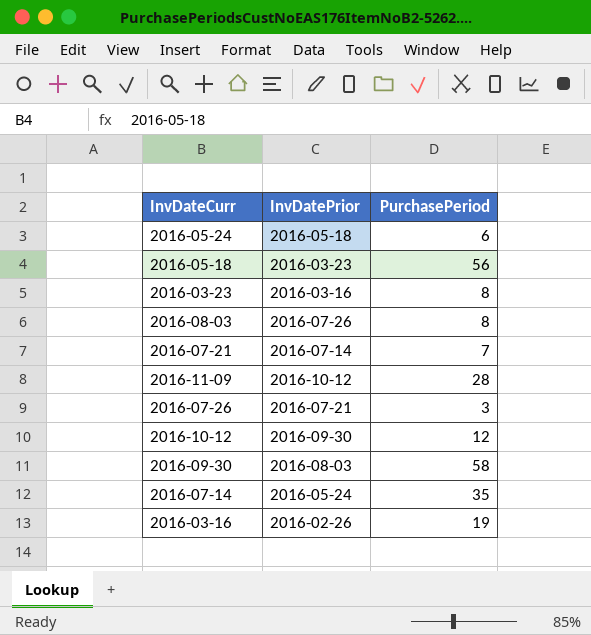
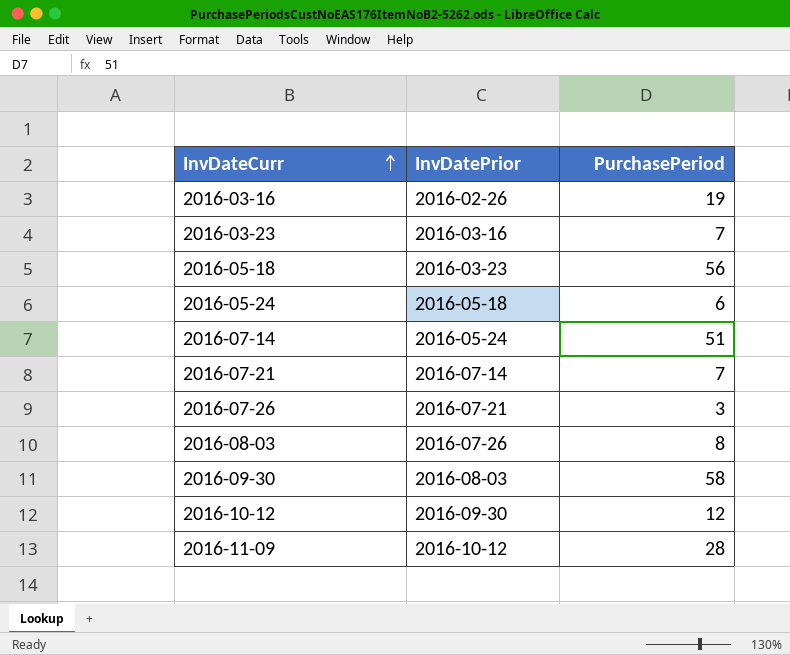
row order: none -> InvDateCurr ascending
2016-03-23 | PurchasePeriod: 8 -> 7
2016-07-14 | PurchasePeriod: 35 -> 51

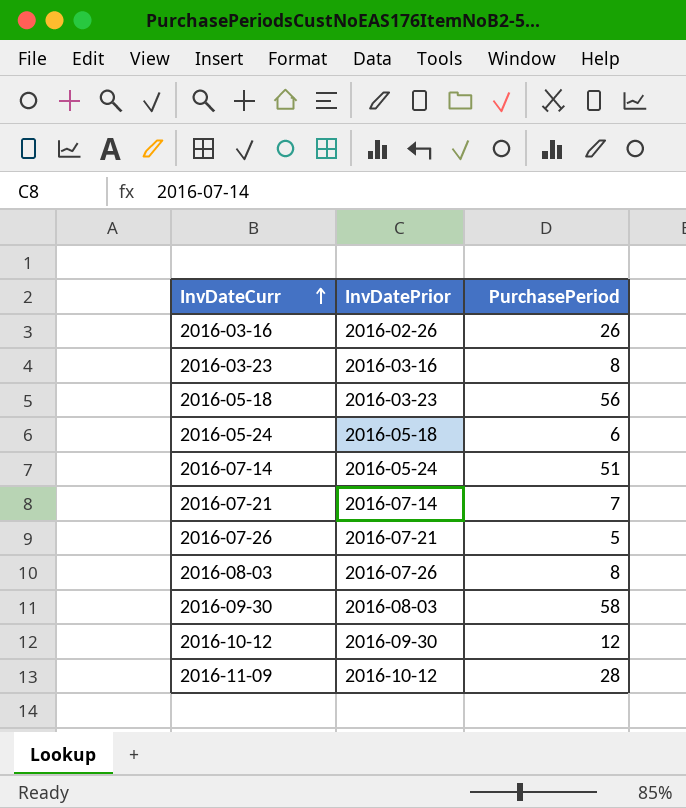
2016-03-16 | PurchasePeriod: 19 -> 26
2016-03-23 | PurchasePeriod: 7 -> 8
2016-07-26 | PurchasePeriod: 3 -> 5

